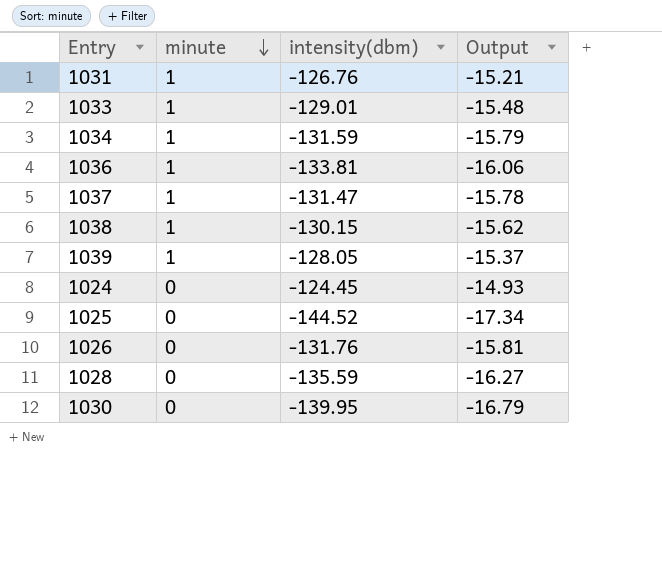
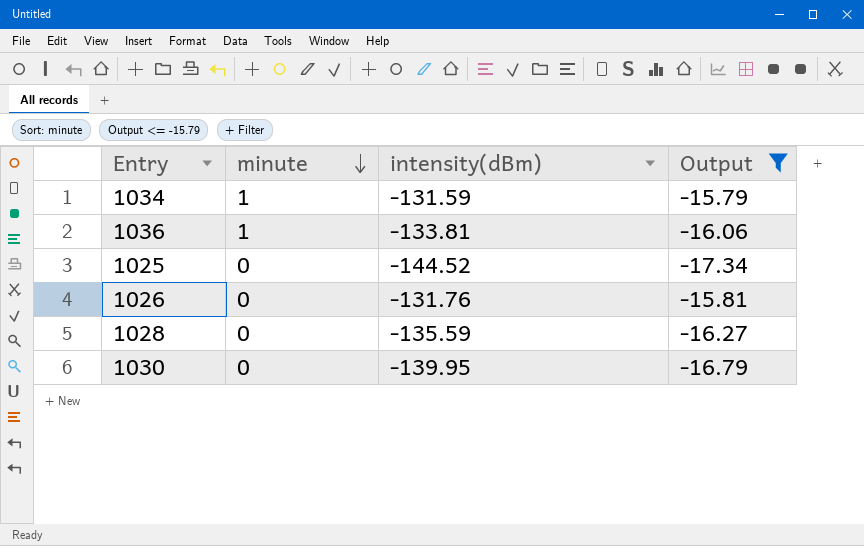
filter: none -> Output <= -15.79
column name: intensity(dbm) -> intensity(dBm)

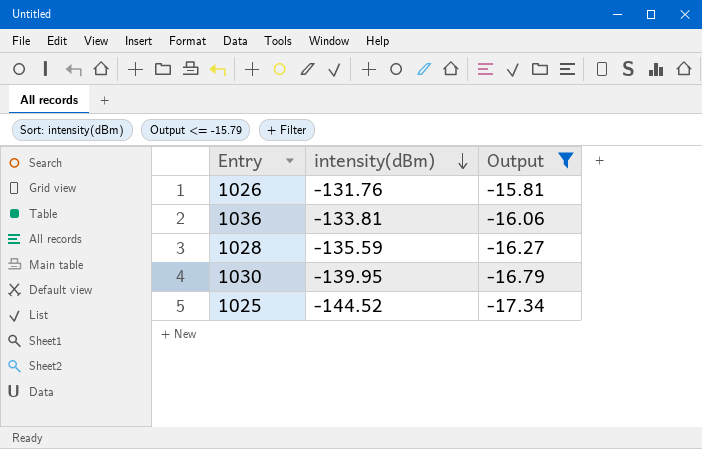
row order: minute descending -> intensity(dBm) descending
column minute | position: 2 -> none
row 1034: 1 | -131.59 | -15.79 -> none

